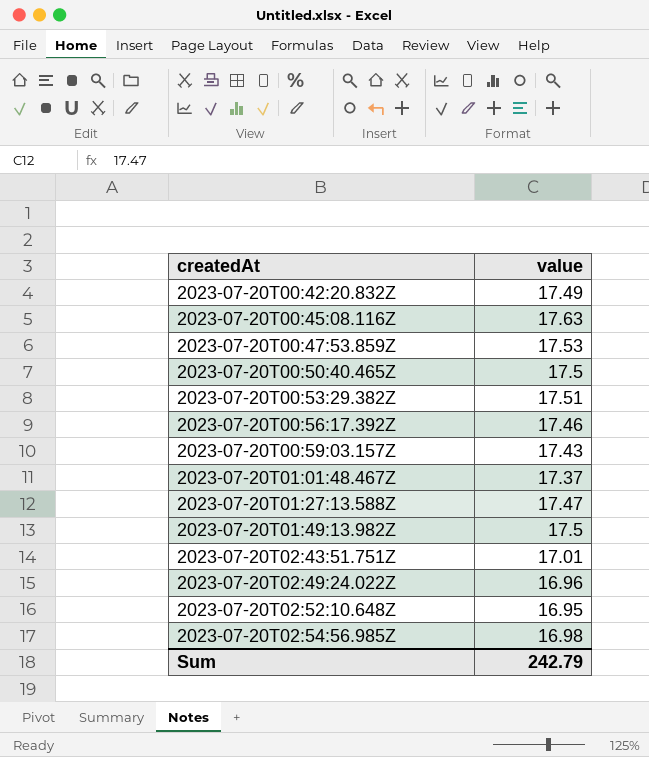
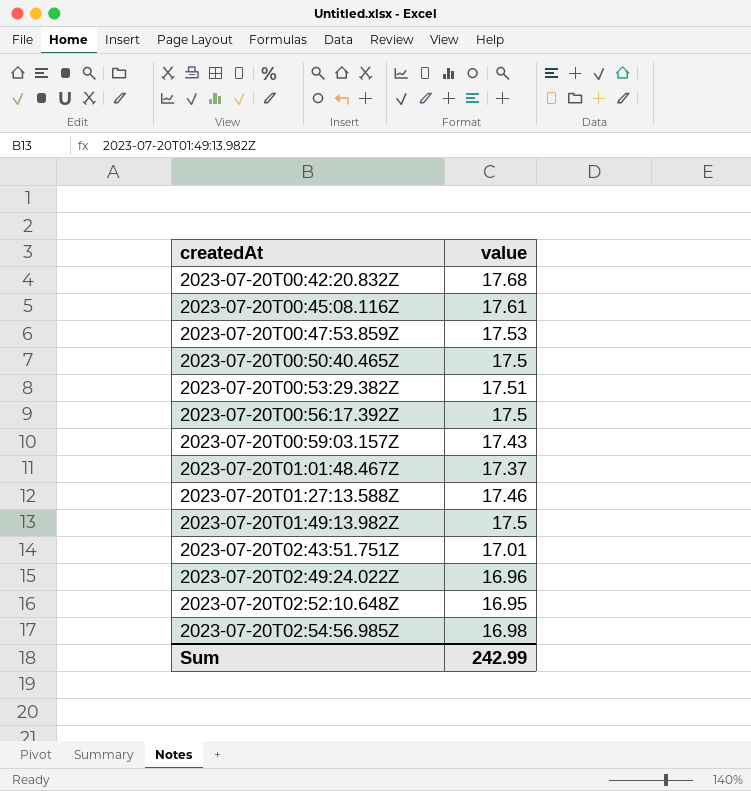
2023-07-20T00:42:20.832Z | value: 17.49 -> 17.68
2023-07-20T00:45:08.116Z | value: 17.63 -> 17.61
2023-07-20T00:56:17.392Z | value: 17.46 -> 17.5
2023-07-20T01:27:13.588Z | value: 17.47 -> 17.46
Sum | value: 242.79 -> 242.99

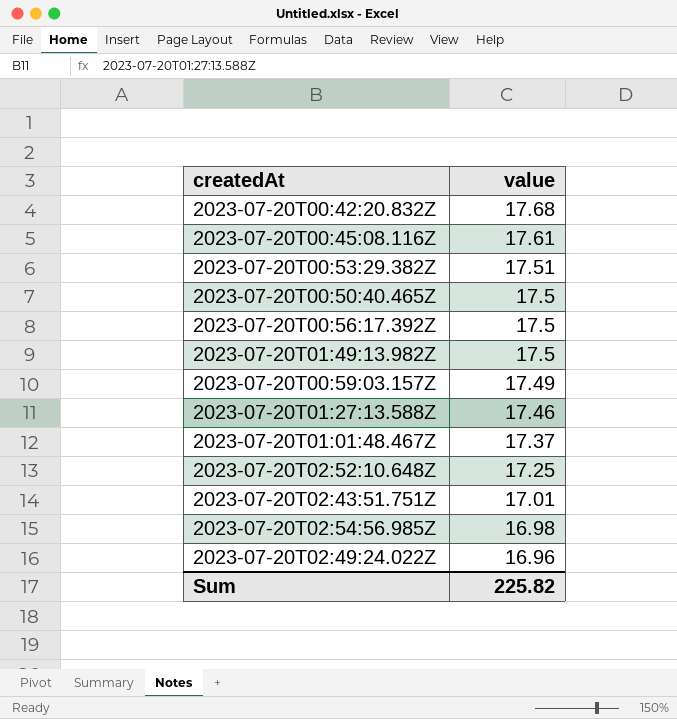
row order: createdAt ascending -> value descending
row 2023-07-20T00:47:53.859Z: 17.53 -> none
2023-07-20T00:59:03.157Z | value: 17.43 -> 17.49
2023-07-20T02:52:10.648Z | value: 16.95 -> 17.25
Sum | value: 242.99 -> 225.82

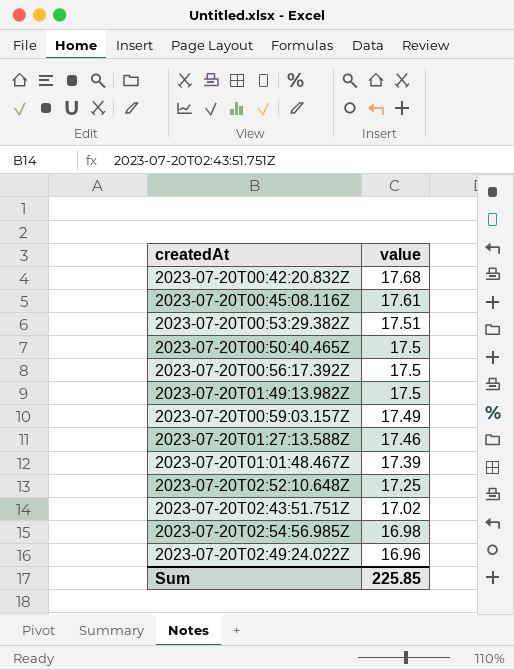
2023-07-20T01:01:48.467Z | value: 17.37 -> 17.39
2023-07-20T02:43:51.751Z | value: 17.01 -> 17.02
Sum | value: 225.82 -> 225.85

